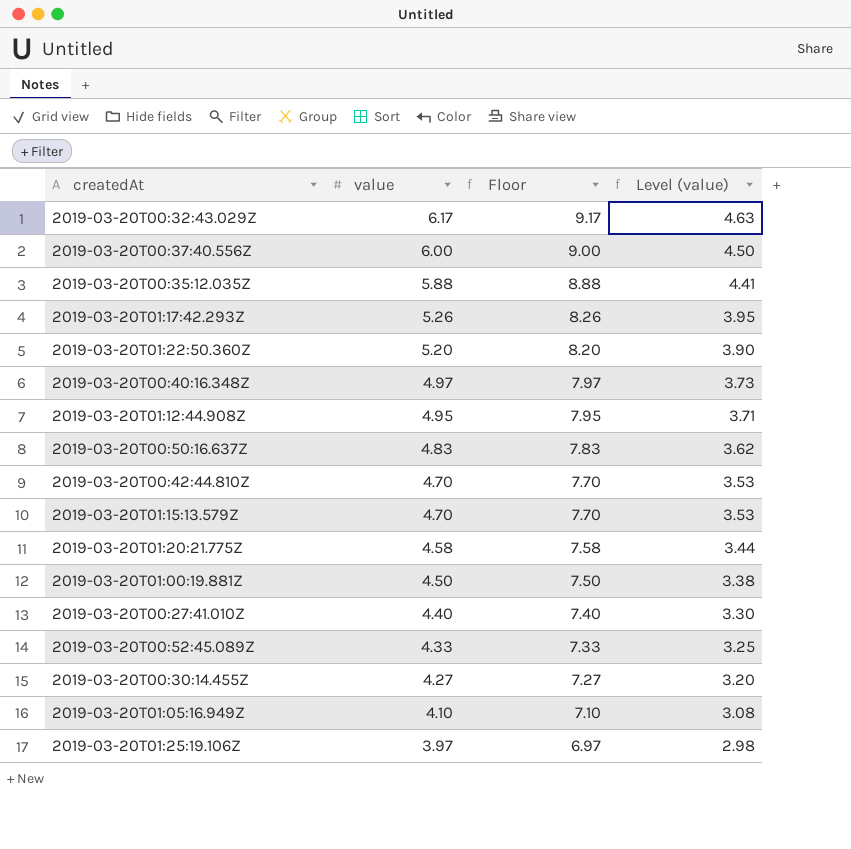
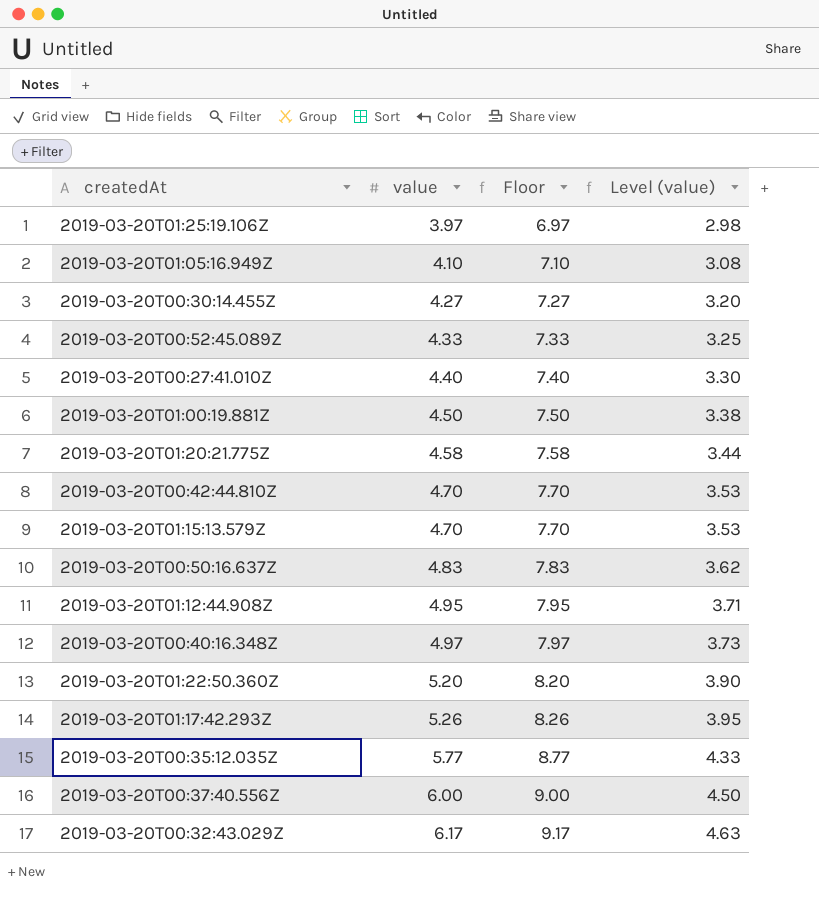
row order: value descending -> value ascending
2019-03-20T00:35:12.035Z | value: 5.88 -> 5.77
2019-03-20T00:35:12.035Z | Floor: 8.88 -> 8.77
2019-03-20T00:35:12.035Z | Level (value): 4.41 -> 4.33

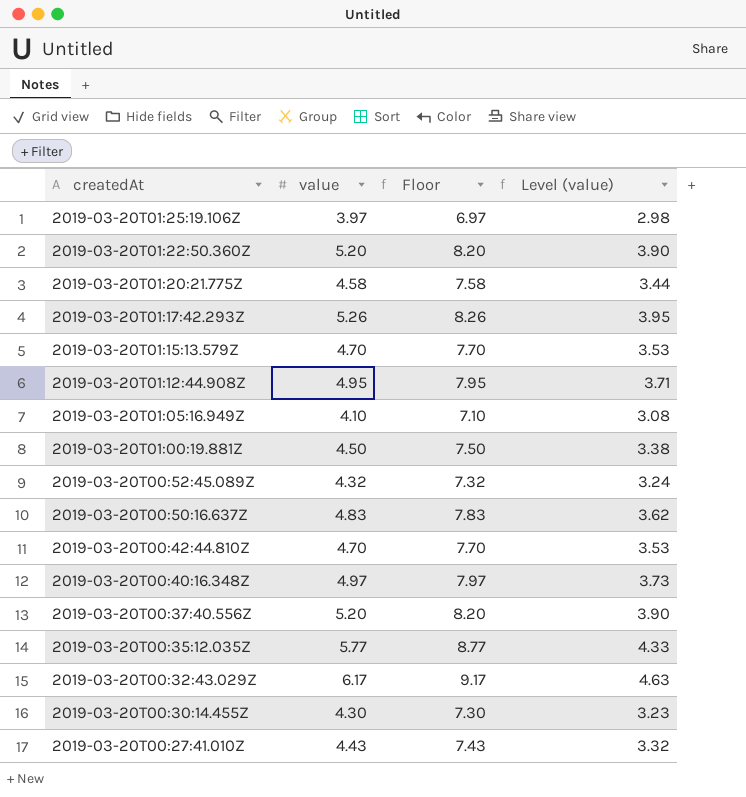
row order: value ascending -> createdAt descending
2019-03-20T00:52:45.089Z | value: 4.33 -> 4.32
2019-03-20T00:52:45.089Z | Floor: 7.33 -> 7.32
2019-03-20T00:52:45.089Z | Level (value): 3.25 -> 3.24
2019-03-20T00:37:40.556Z | value: 6.00 -> 5.20
2019-03-20T00:37:40.556Z | Floor: 9.00 -> 8.20
2019-03-20T00:37:40.556Z | Level (value): 4.50 -> 3.90
2019-03-20T00:30:14.455Z | value: 4.27 -> 4.30
2019-03-20T00:30:14.455Z | Floor: 7.27 -> 7.30
2019-03-20T00:30:14.455Z | Level (value): 3.20 -> 3.23
2019-03-20T00:27:41.010Z | value: 4.40 -> 4.43
2019-03-20T00:27:41.010Z | Floor: 7.40 -> 7.43
2019-03-20T00:27:41.010Z | Level (value): 3.30 -> 3.32

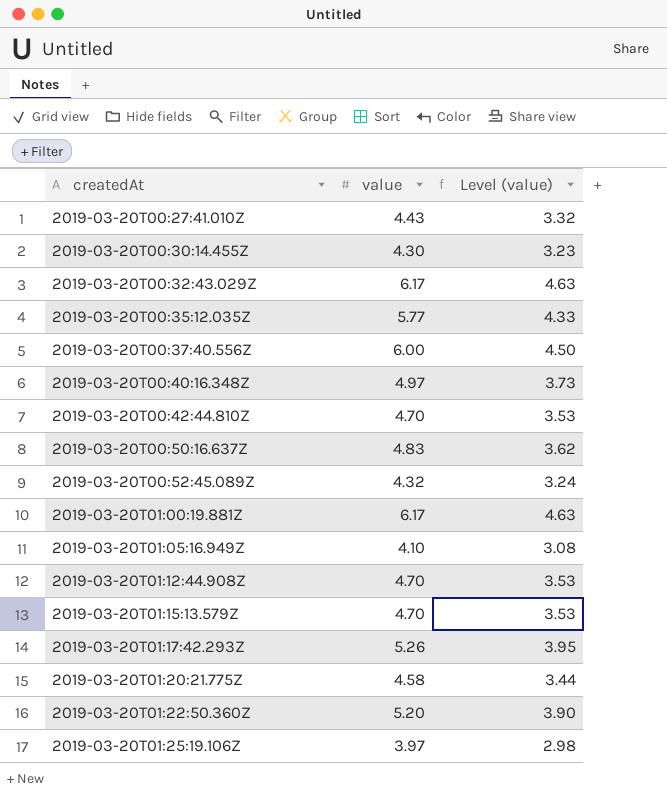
row order: createdAt descending -> createdAt ascending
column Floor | formula: [value] + 3 -> none
2019-03-20T00:37:40.556Z | value: 5.20 -> 6.00
2019-03-20T00:37:40.556Z | Level (value): 3.90 -> 4.50
2019-03-20T01:00:19.881Z | value: 4.50 -> 6.17
2019-03-20T01:00:19.881Z | Level (value): 3.38 -> 4.63
2019-03-20T01:12:44.908Z | value: 4.95 -> 4.70
2019-03-20T01:12:44.908Z | Level (value): 3.71 -> 3.53

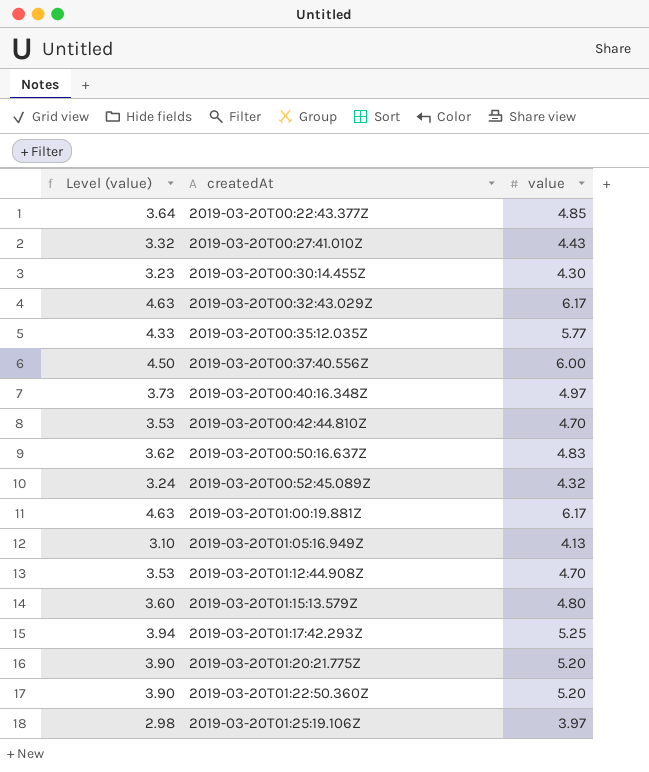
column Level (value) | position: 3 -> 1
row 2019-03-20T00:22:43.377Z: none -> 3.64 | 4.85
2019-03-20T01:05:16.949Z | Level (value): 3.08 -> 3.10
2019-03-20T01:05:16.949Z | value: 4.10 -> 4.13
2019-03-20T01:15:13.579Z | Level (value): 3.53 -> 3.60
2019-03-20T01:15:13.579Z | value: 4.70 -> 4.80
2019-03-20T01:17:42.293Z | Level (value): 3.95 -> 3.94
2019-03-20T01:17:42.293Z | value: 5.26 -> 5.25
2019-03-20T01:20:21.775Z | Level (value): 3.44 -> 3.90
2019-03-20T01:20:21.775Z | value: 4.58 -> 5.20

